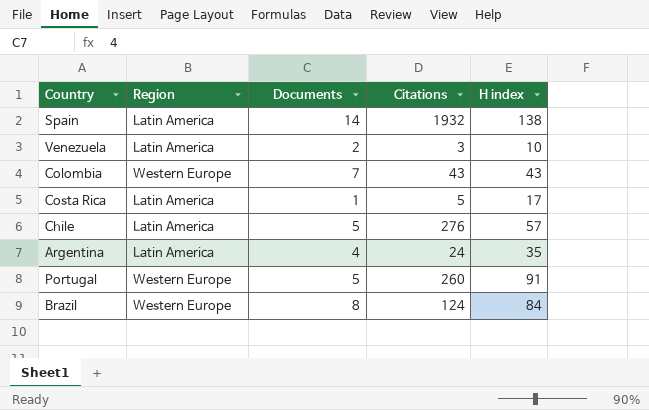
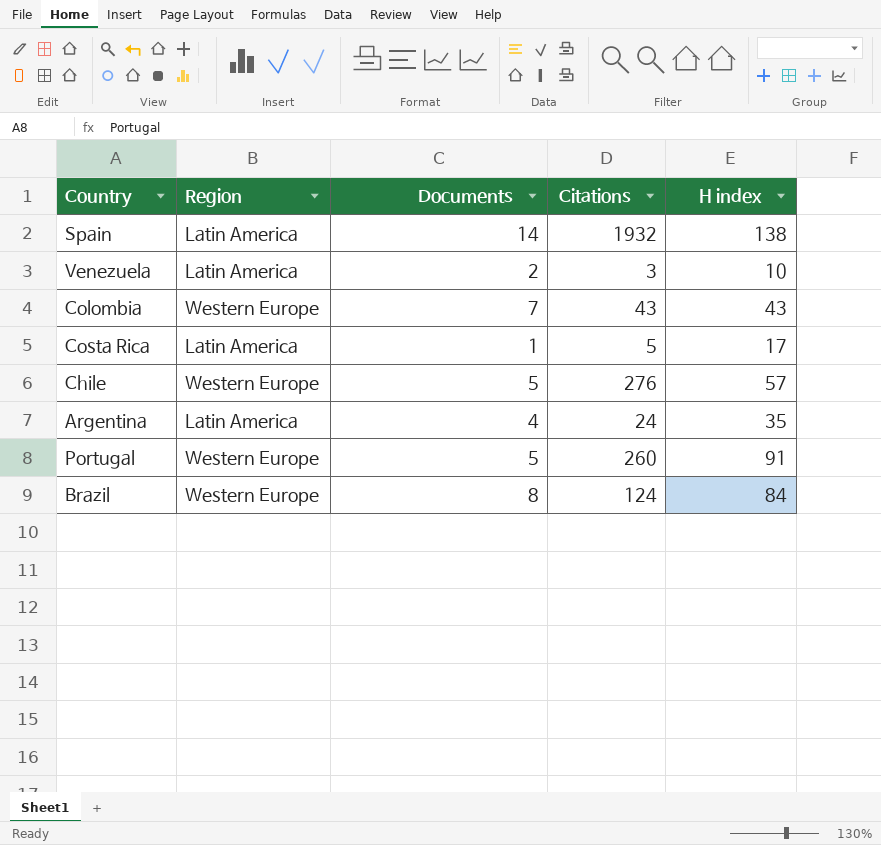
Chile | Region: Latin America -> Western Europe

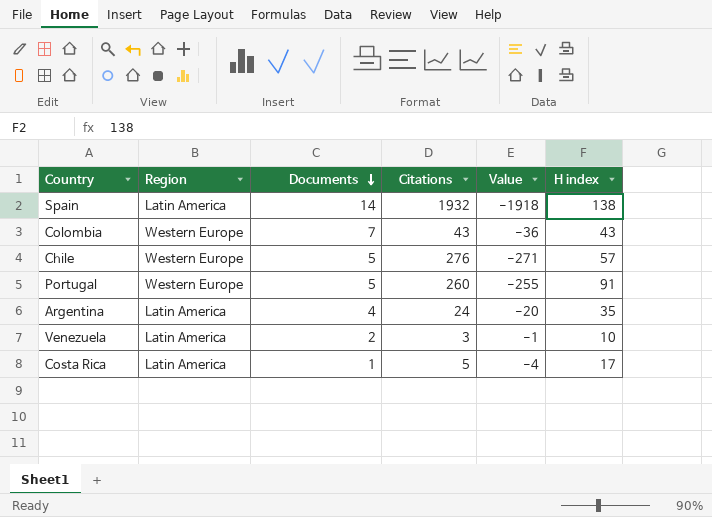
row order: none -> Documents descending
column Value | formula: none -> [Documents] - [Citations]
row Brazil: Western Europe | 8 | 124 | 84 -> none

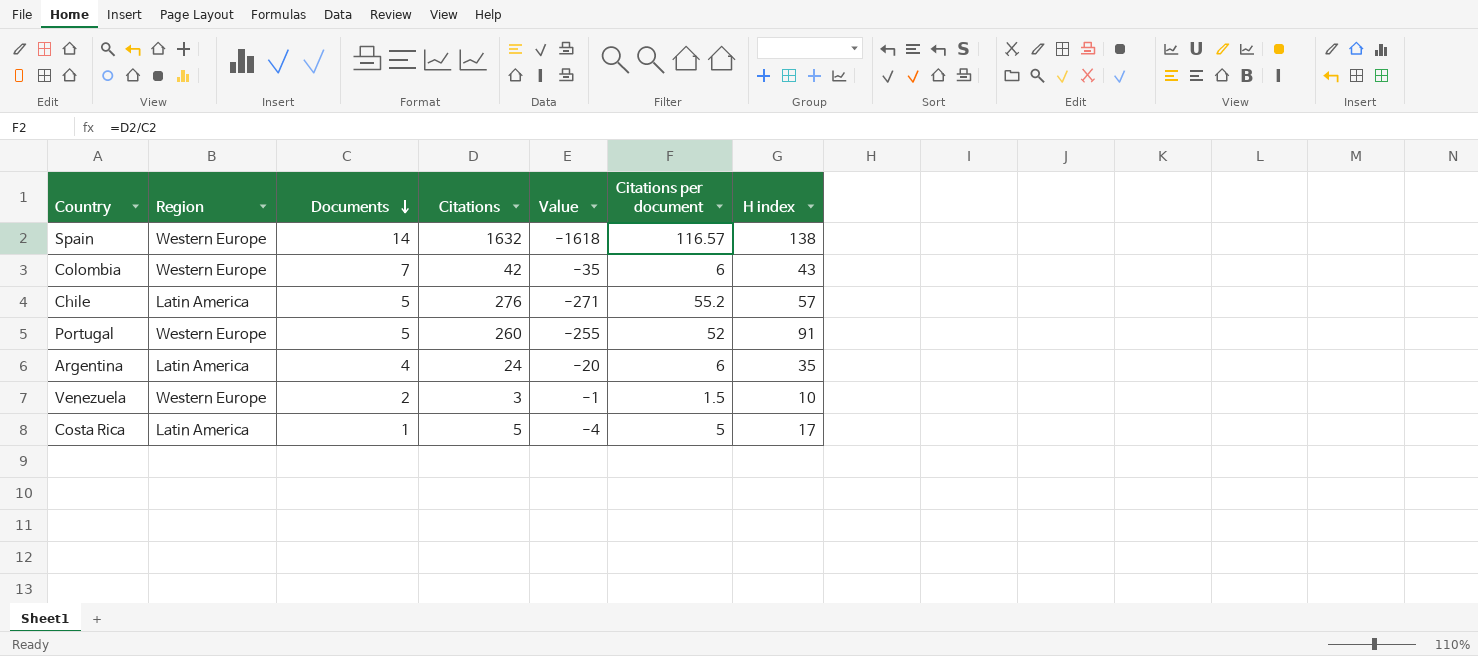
column Citations per document | formula: none -> [Citations] / [Documents]
Spain | Region: Latin America -> Western Europe
Spain | Citations: 1932 -> 1632
Spain | Value: -1918 -> -1618
Colombia | Citations: 43 -> 42
Colombia | Value: -36 -> -35
Chile | Region: Western Europe -> Latin America
Venezuela | Region: Latin America -> Western Europe

